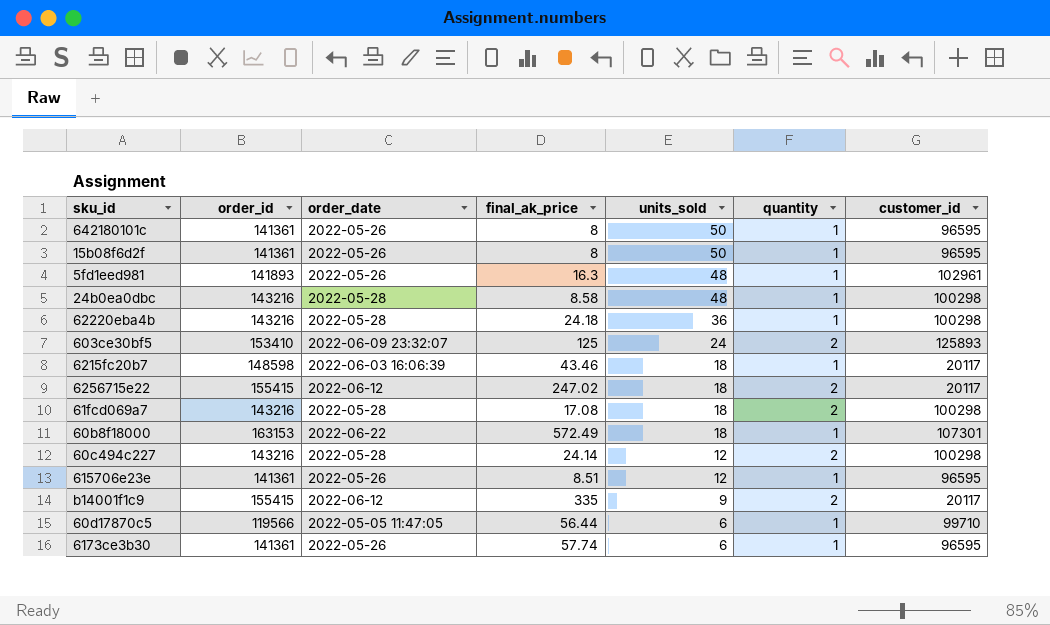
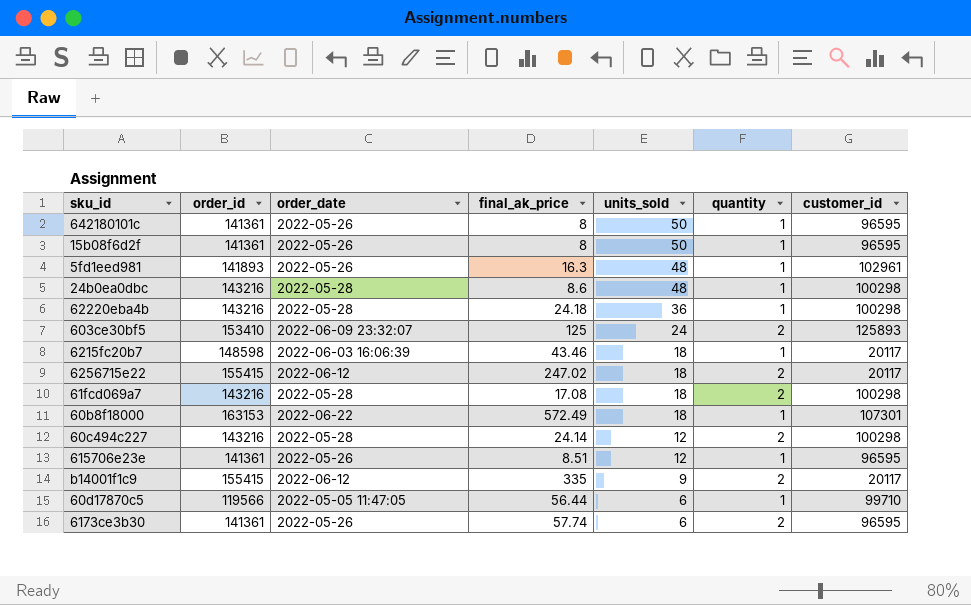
24b0ea0dbc | final_ak_price: 8.58 -> 8.6
6173ce3b30 | quantity: 1 -> 2

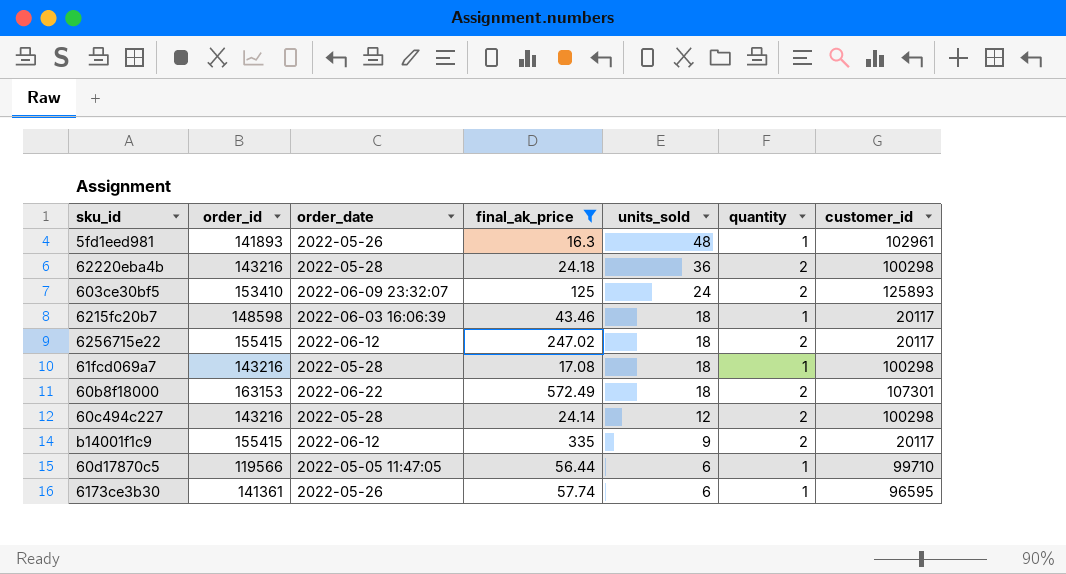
filter: none -> final_ak_price >= 16.3
62220eba4b | quantity: 1 -> 2
61fcd069a7 | quantity: 2 -> 1
60b8f18000 | quantity: 1 -> 2
6173ce3b30 | quantity: 2 -> 1

